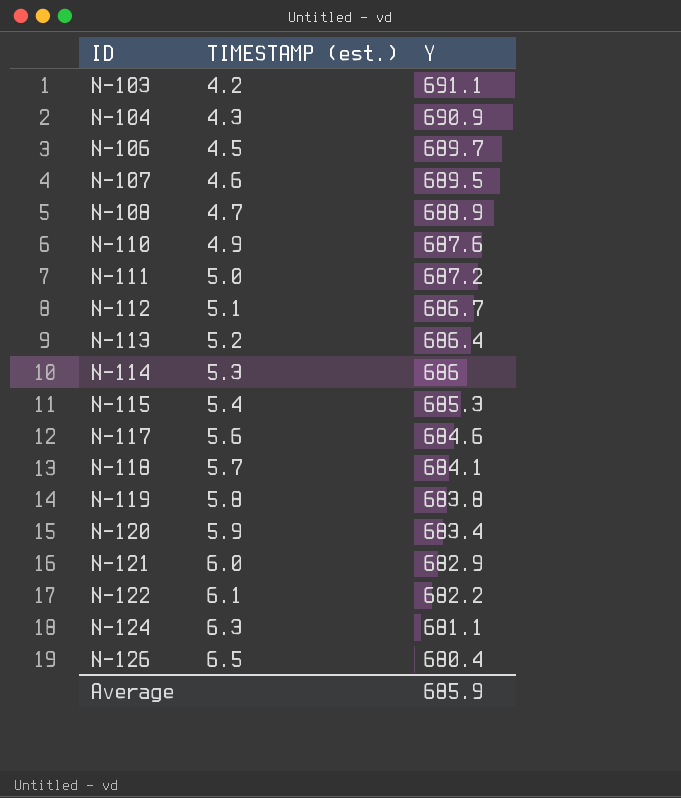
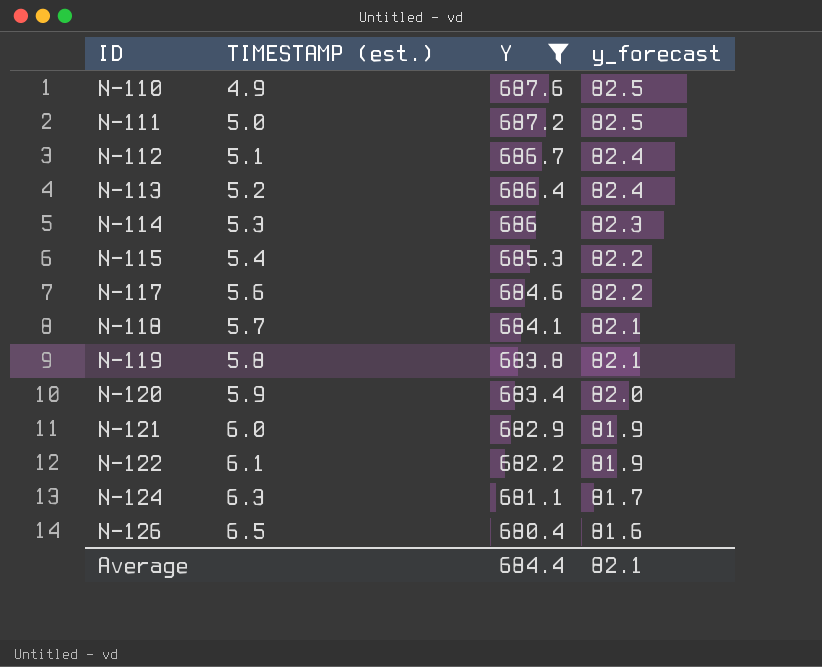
filter: none -> Y <= 687.6
column y_forecast | formula: none -> [Y] * 0.12
Average | Y: 685.9 -> 684.4

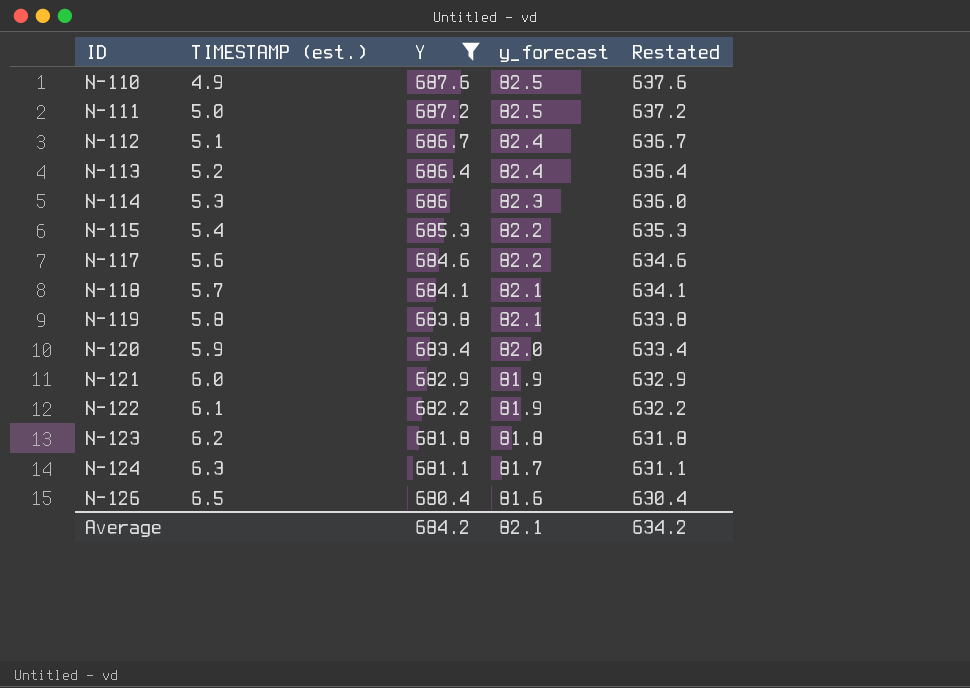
column Restated | formula: none -> [Y] - 50
row N-123: none -> 6.2 | 681.8 | 81.8 | 631.8
Average | Y: 684.4 -> 684.2

